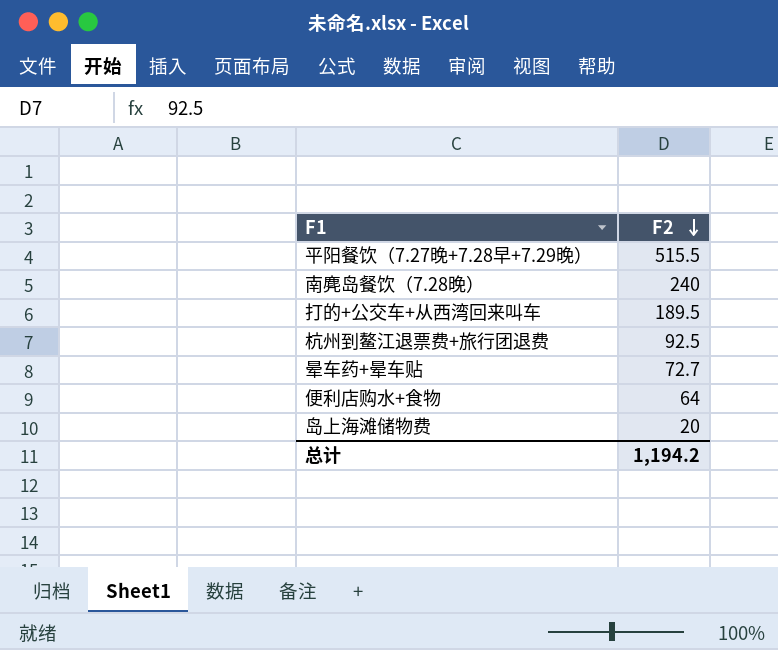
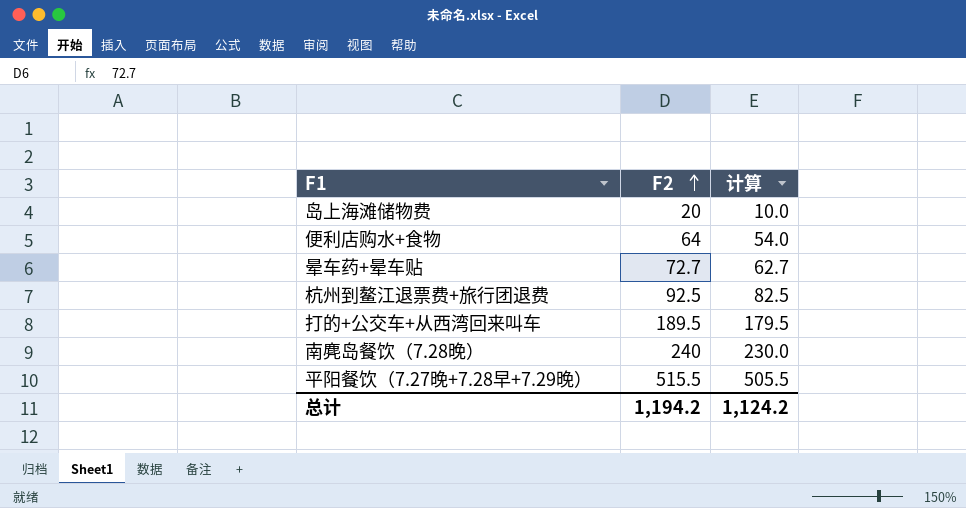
row order: F2 descending -> F2 ascending
column 计算 | formula: none -> [F2] - 10

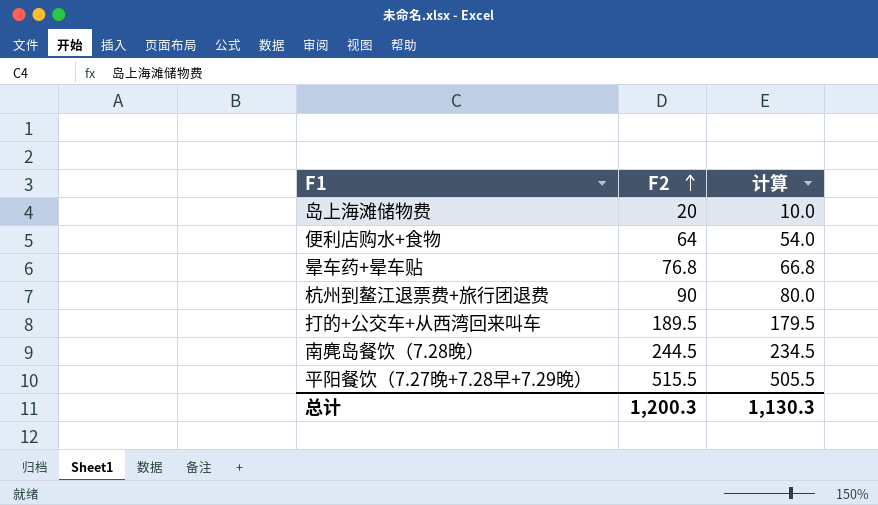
晕车药+晕车贴 | F2: 72.7 -> 76.8
晕车药+晕车贴 | 计算: 62.7 -> 66.8
杭州到鳌江退票费+旅行团退费 | F2: 92.5 -> 90
杭州到鳌江退票费+旅行团退费 | 计算: 82.5 -> 80.0
南麂岛餐饮（7.28晚） | F2: 240 -> 244.5
南麂岛餐饮（7.28晚） | 计算: 230.0 -> 234.5
总计 | F2: 1,194.2 -> 1,200.3
总计 | 计算: 1,124.2 -> 1,130.3

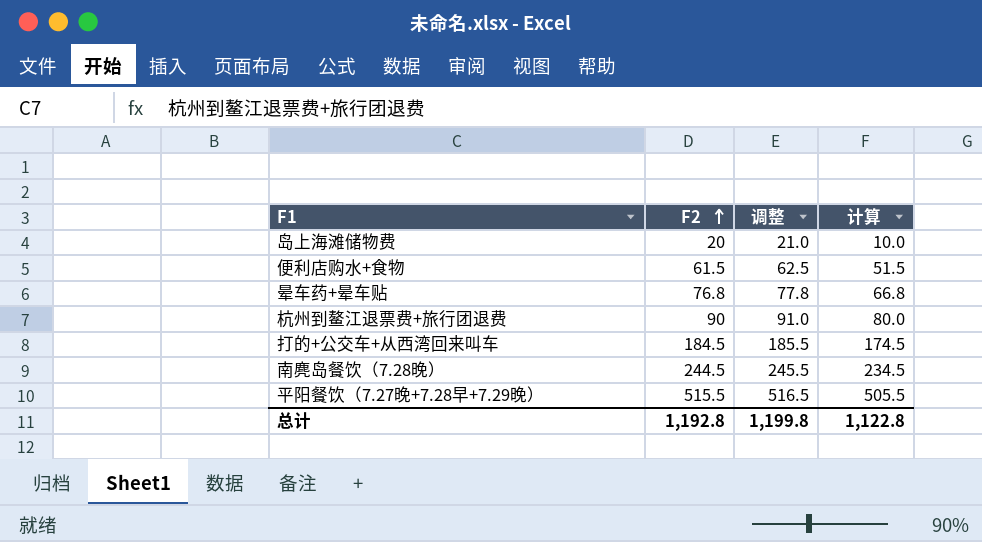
column 调整 | formula: none -> [F2] + 1
便利店购水+食物 | F2: 64 -> 61.5
便利店购水+食物 | 计算: 54.0 -> 51.5
打的+公交车+从西湾回来叫车 | F2: 189.5 -> 184.5
打的+公交车+从西湾回来叫车 | 计算: 179.5 -> 174.5
总计 | F2: 1,200.3 -> 1,192.8
总计 | 计算: 1,130.3 -> 1,122.8

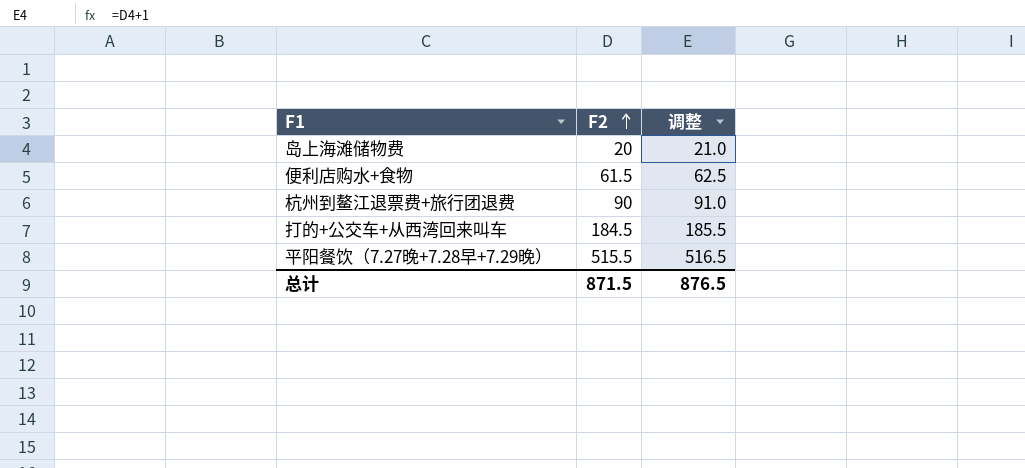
column 计算 | formula: [F2] - 10 -> none
row 晕车药+晕车贴: 76.8 | 77.8 | 66.8 -> none
row 南麂岛餐饮（7.28晚）: 244.5 | 245.5 | 234.5 -> none
总计 | F2: 1,192.8 -> 871.5
总计 | 调整: 1,199.8 -> 876.5

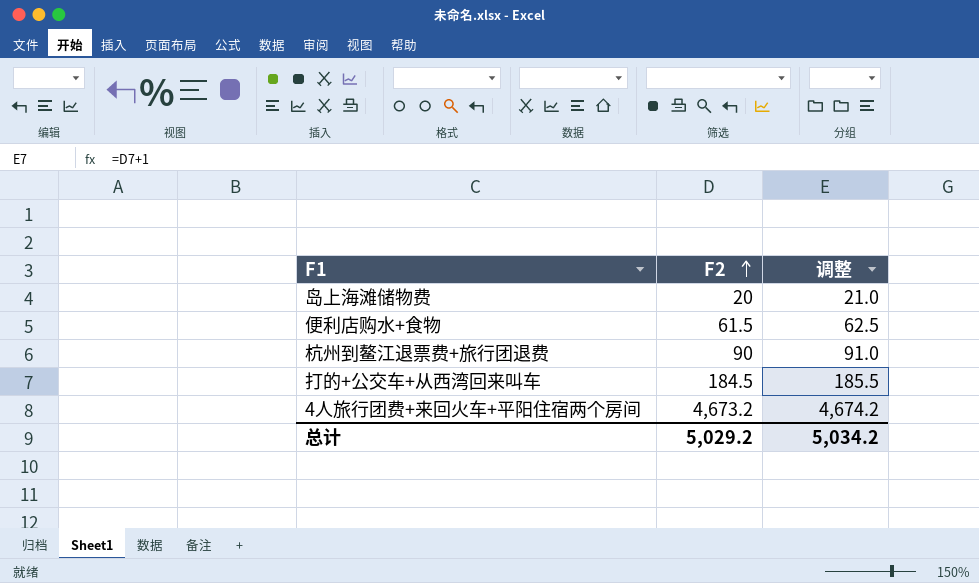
row 平阳餐饮（7.27晚+7.28早+7.29晚）: 515.5 | 516.5 -> none
row 4人旅行团费+来回火车+平阳住宿两个房间: none -> 4,673.2 | 4,674.2
总计 | F2: 871.5 -> 5,029.2
总计 | 调整: 876.5 -> 5,034.2

